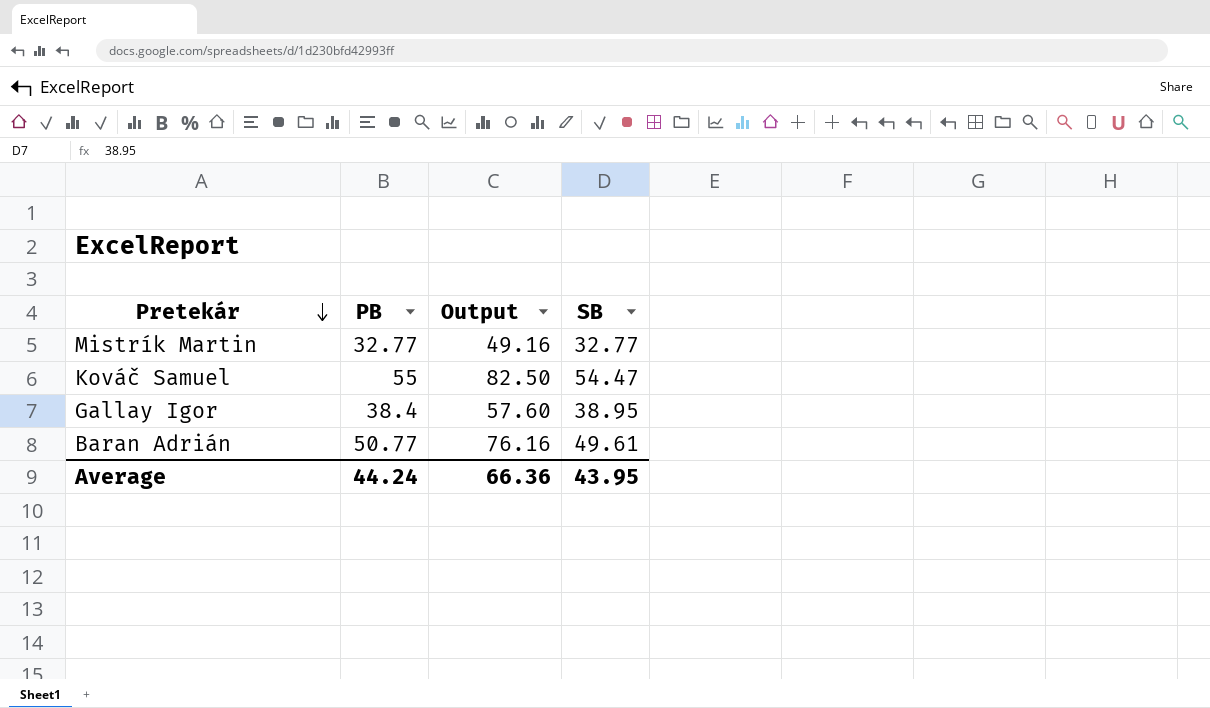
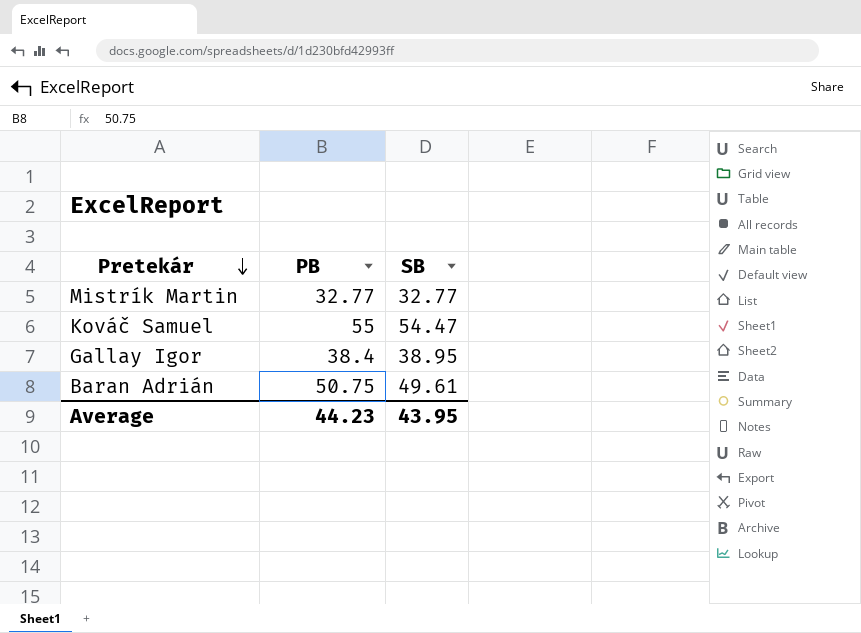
column Output | formula: [PB] * 1.5 -> none
Baran Adrián | PB: 50.77 -> 50.75
Average | PB: 44.24 -> 44.23

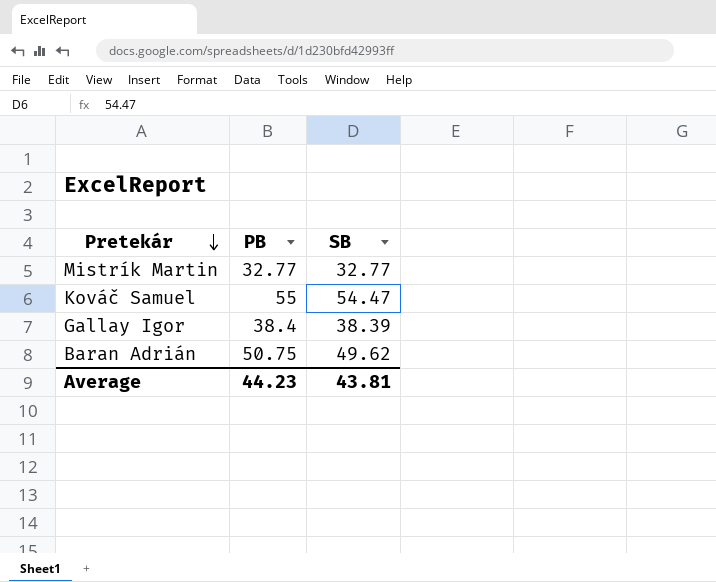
Gallay Igor | SB: 38.95 -> 38.39
Baran Adrián | SB: 49.61 -> 49.62
Average | SB: 43.95 -> 43.81

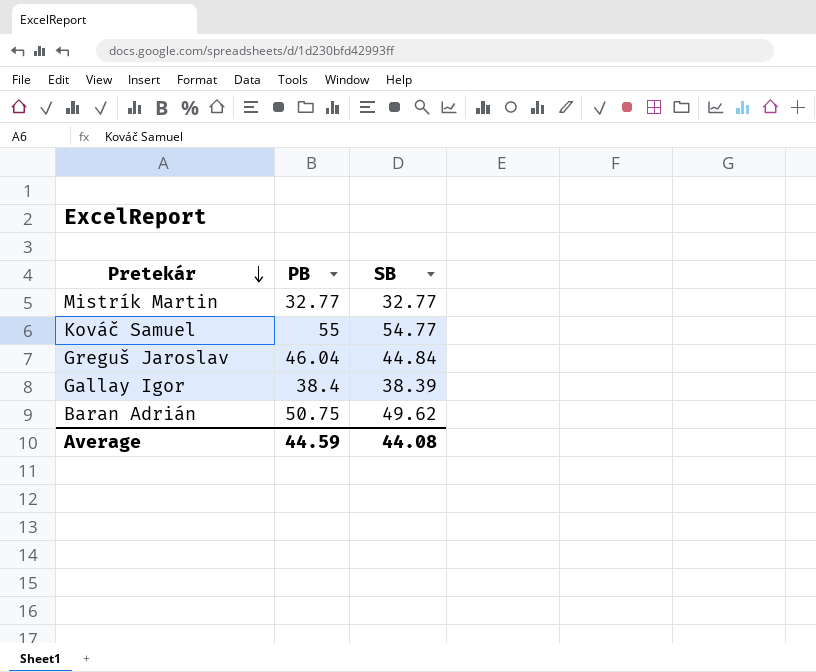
Kováč Samuel | SB: 54.47 -> 54.77
row Greguš Jaroslav: none -> 46.04 | 44.84
Average | PB: 44.23 -> 44.59
Average | SB: 43.81 -> 44.08

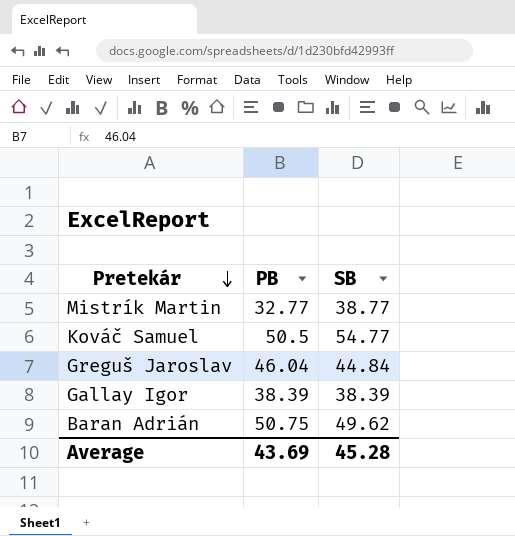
Mistrík Martin | SB: 32.77 -> 38.77
Kováč Samuel | PB: 55 -> 50.5
Gallay Igor | PB: 38.4 -> 38.39
Average | PB: 44.59 -> 43.69
Average | SB: 44.08 -> 45.28

